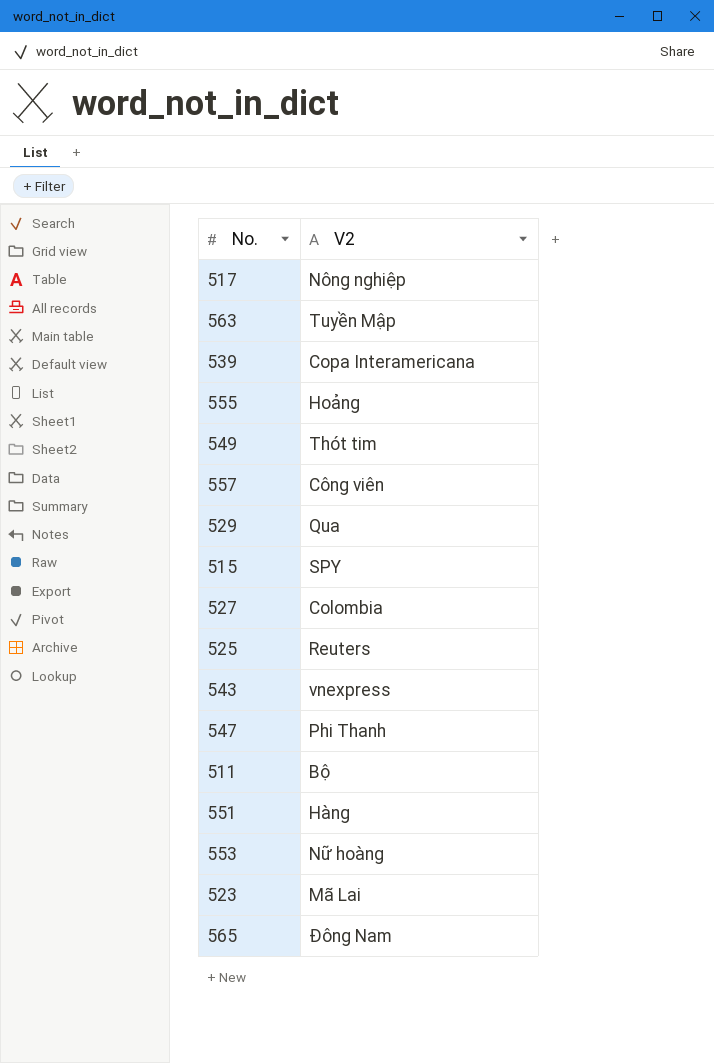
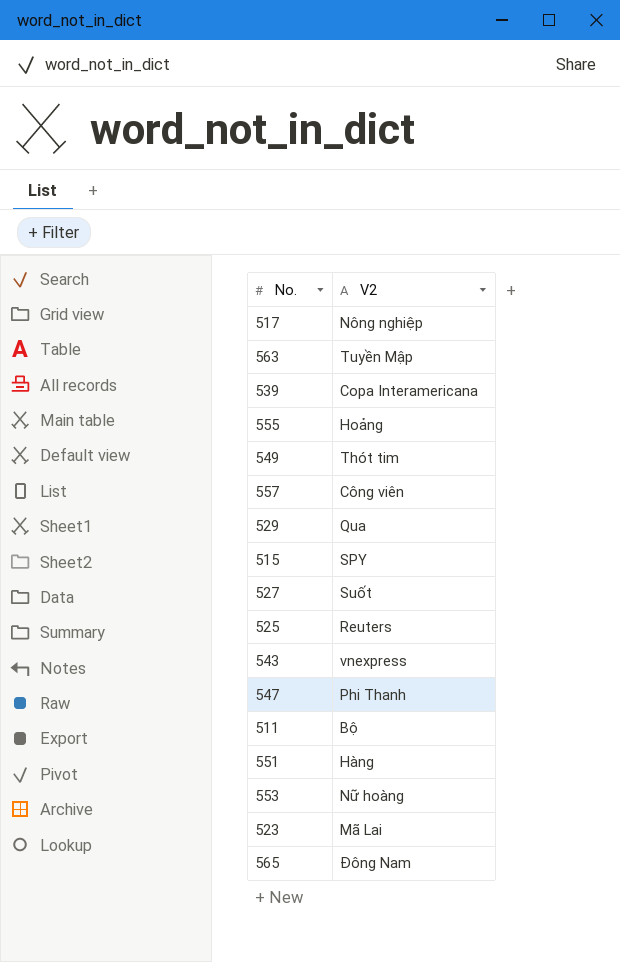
527 | V2: Colombia -> Suốt

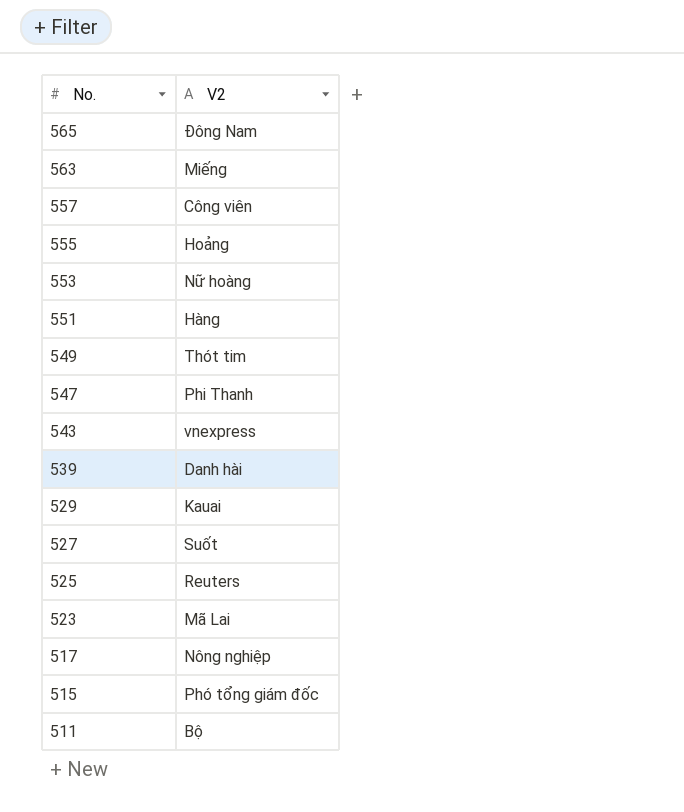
row order: none -> No. descending
563 | V2: Tuyền Mập -> Miếng
539 | V2: Copa Interamericana -> Danh hài
529 | V2: Qua -> Kauai
515 | V2: SPY -> Phó tổng giám đốc

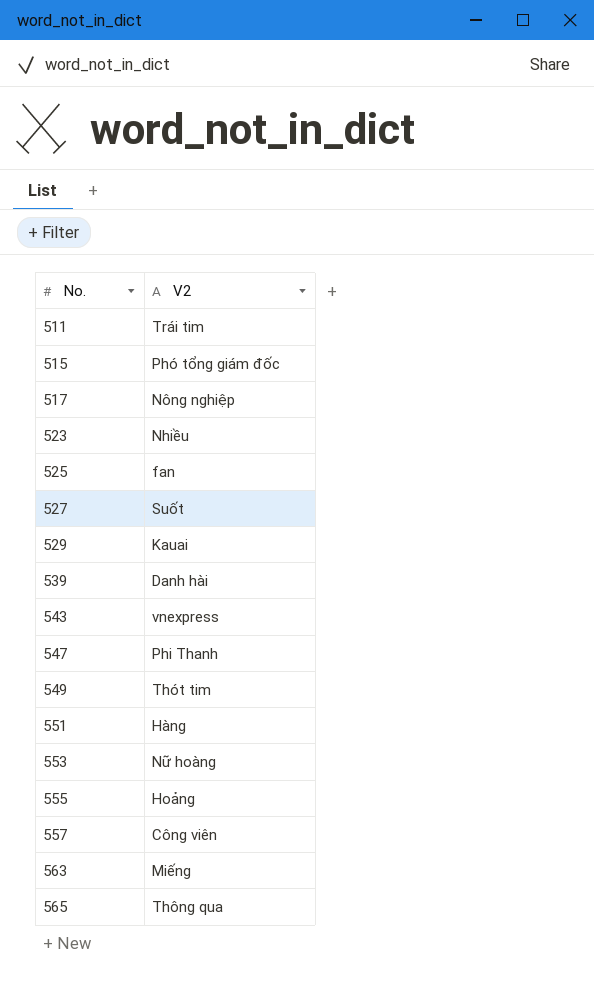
row order: No. descending -> No. ascending
511 | V2: Bộ -> Trái tim
523 | V2: Mã Lai -> Nhiều
525 | V2: Reuters -> fan
565 | V2: Đông Nam -> Thông qua

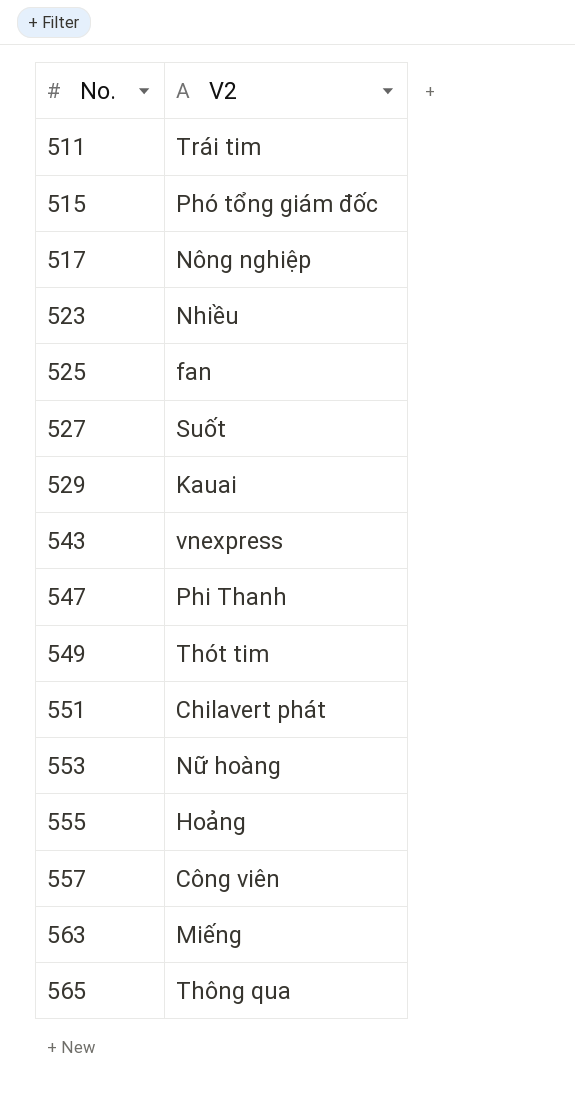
row 539: Danh hài -> none
551 | V2: Hàng -> Chilavert phát

